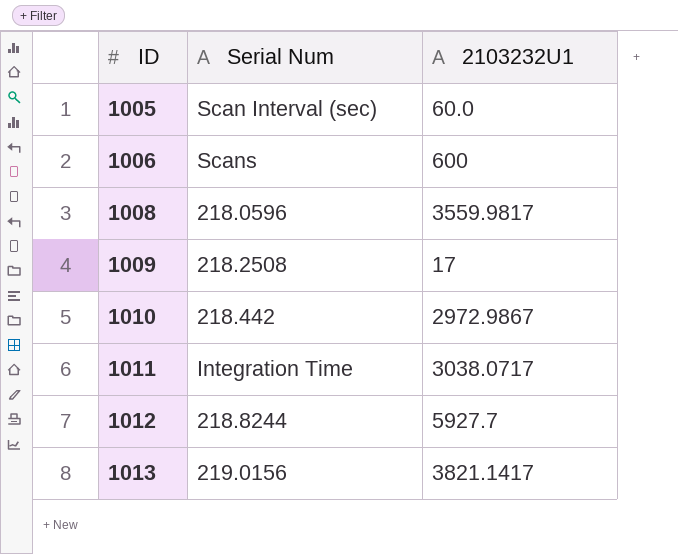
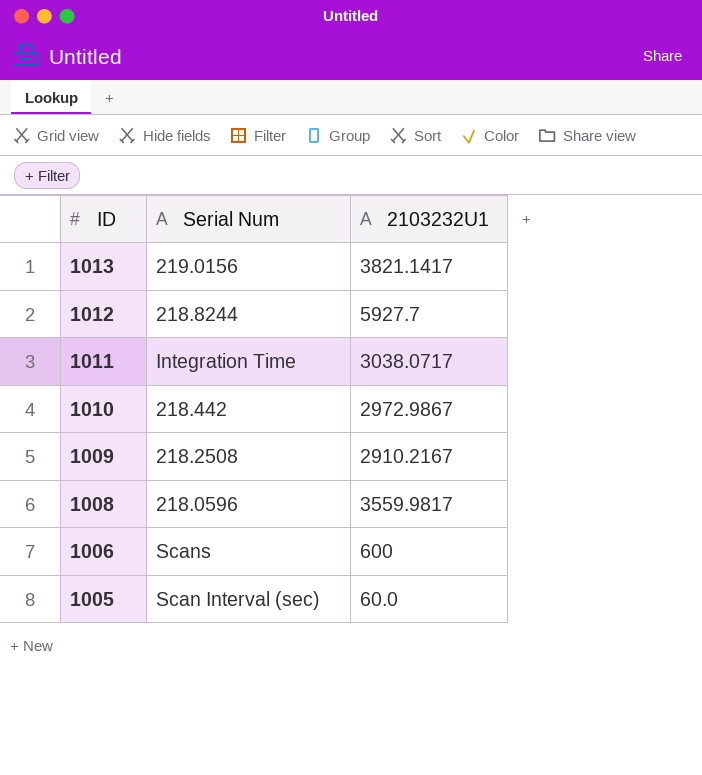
row order: ID ascending -> ID descending
1009 | 2103232U1: 17 -> 2910.2167

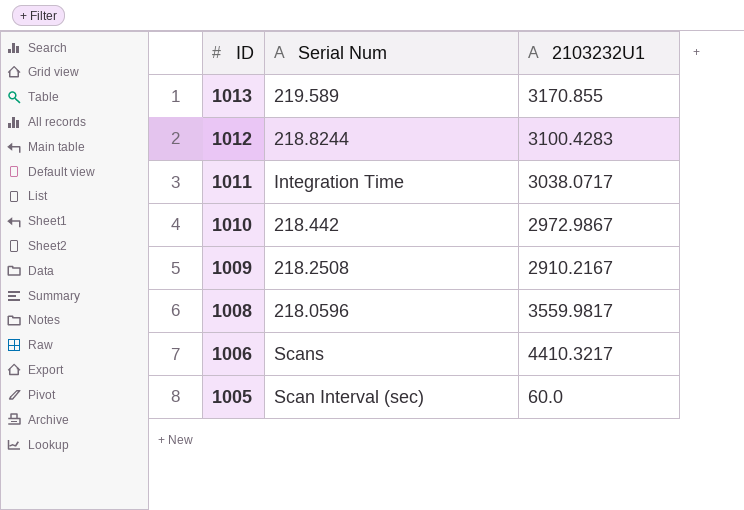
1013 | Serial Num: 219.0156 -> 219.589
1013 | 2103232U1: 3821.1417 -> 3170.855
1012 | 2103232U1: 5927.7 -> 3100.4283
1006 | 2103232U1: 600 -> 4410.3217

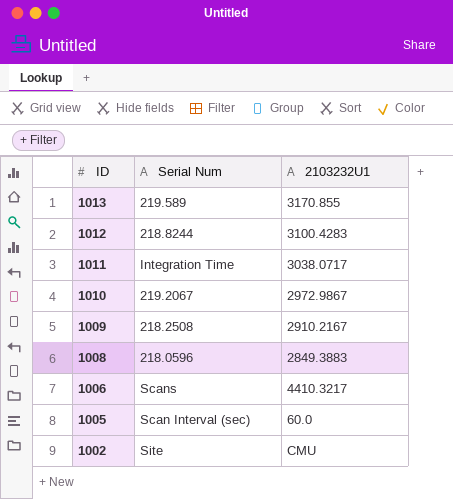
1010 | Serial Num: 218.442 -> 219.2067
1008 | 2103232U1: 3559.9817 -> 2849.3883
row 1002: none -> Site | CMU

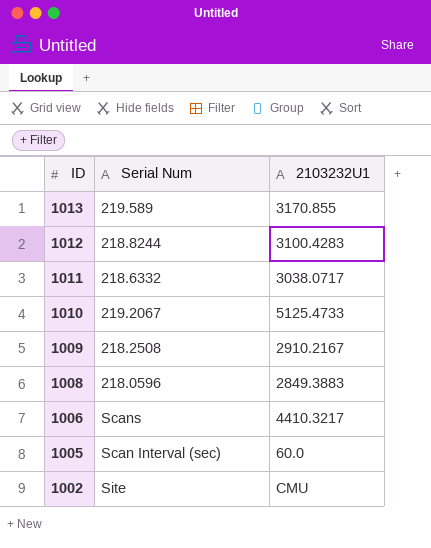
1011 | Serial Num: Integration Time -> 218.6332
1010 | 2103232U1: 2972.9867 -> 5125.4733

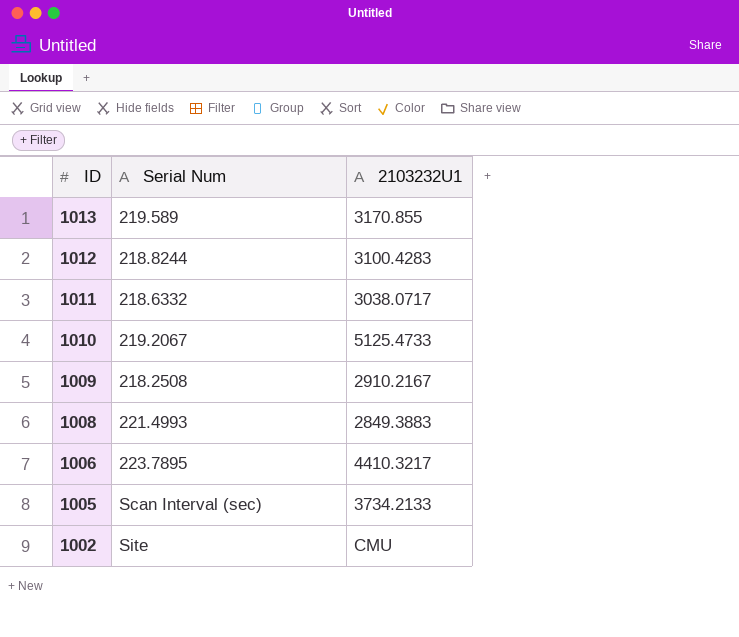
1008 | Serial Num: 218.0596 -> 221.4993
1006 | Serial Num: Scans -> 223.7895
1005 | 2103232U1: 60.0 -> 3734.2133

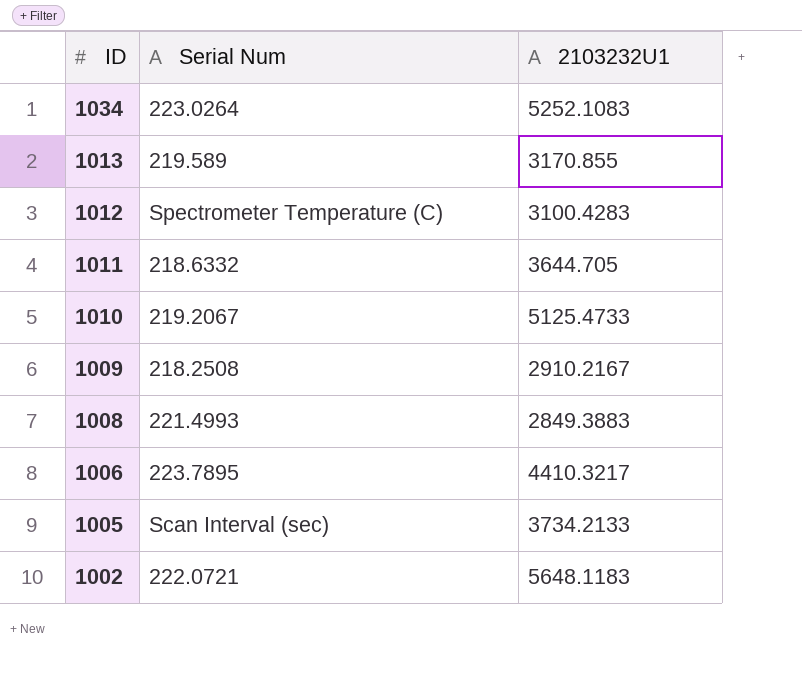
row 1034: none -> 223.0264 | 5252.1083
1012 | Serial Num: 218.8244 -> Spectrometer Temperature (C)
1011 | 2103232U1: 3038.0717 -> 3644.705
1002 | Serial Num: Site -> 222.0721
1002 | 2103232U1: CMU -> 5648.1183

